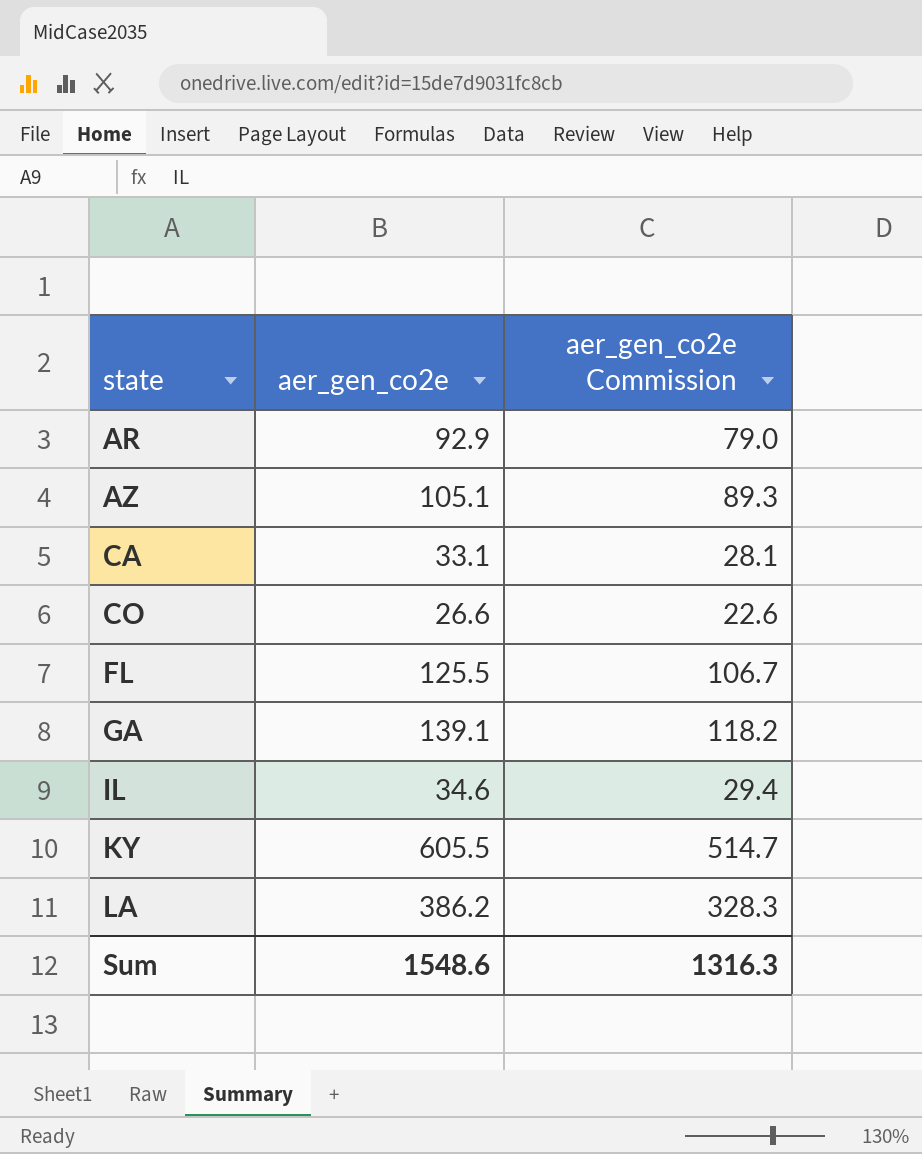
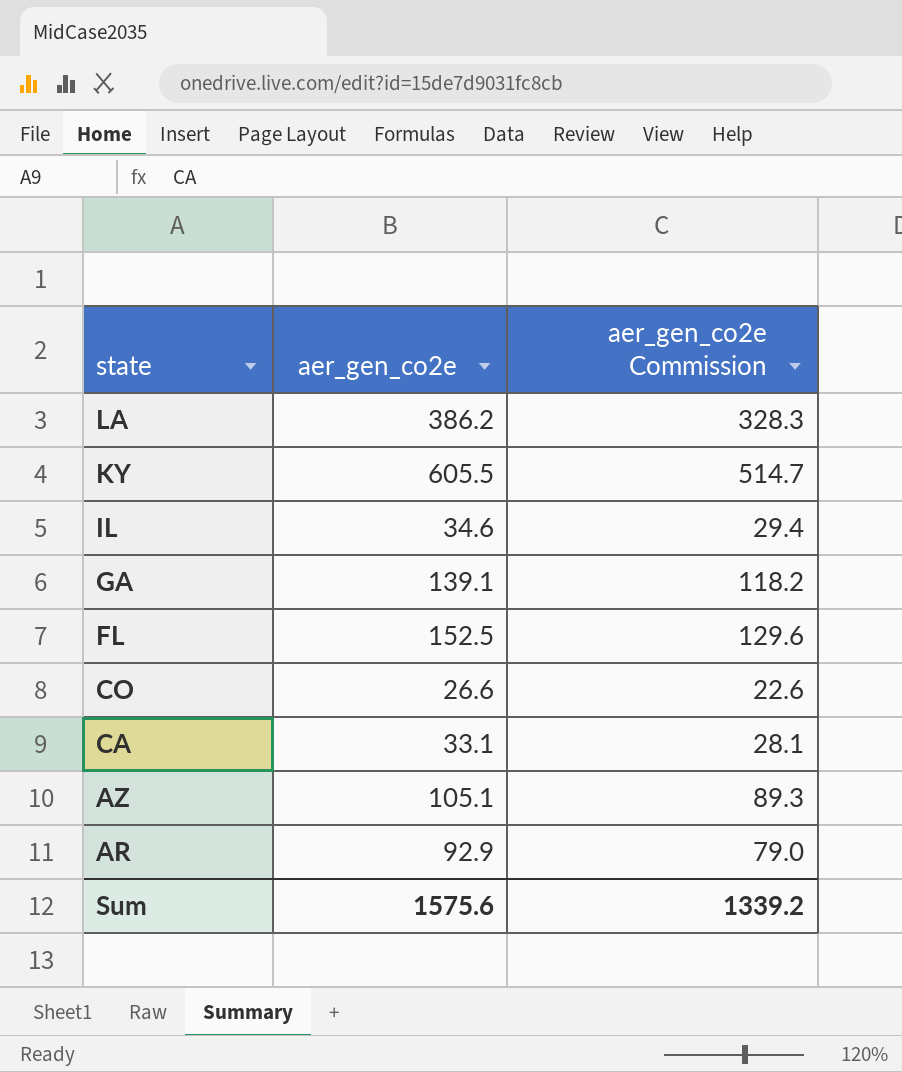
row order: state ascending -> state descending
FL | aer_gen_co2e: 125.5 -> 152.5
FL | aer_gen_co2e Commission: 106.7 -> 129.6
Sum | aer_gen_co2e: 1548.6 -> 1575.6
Sum | aer_gen_co2e Commission: 1316.3 -> 1339.2

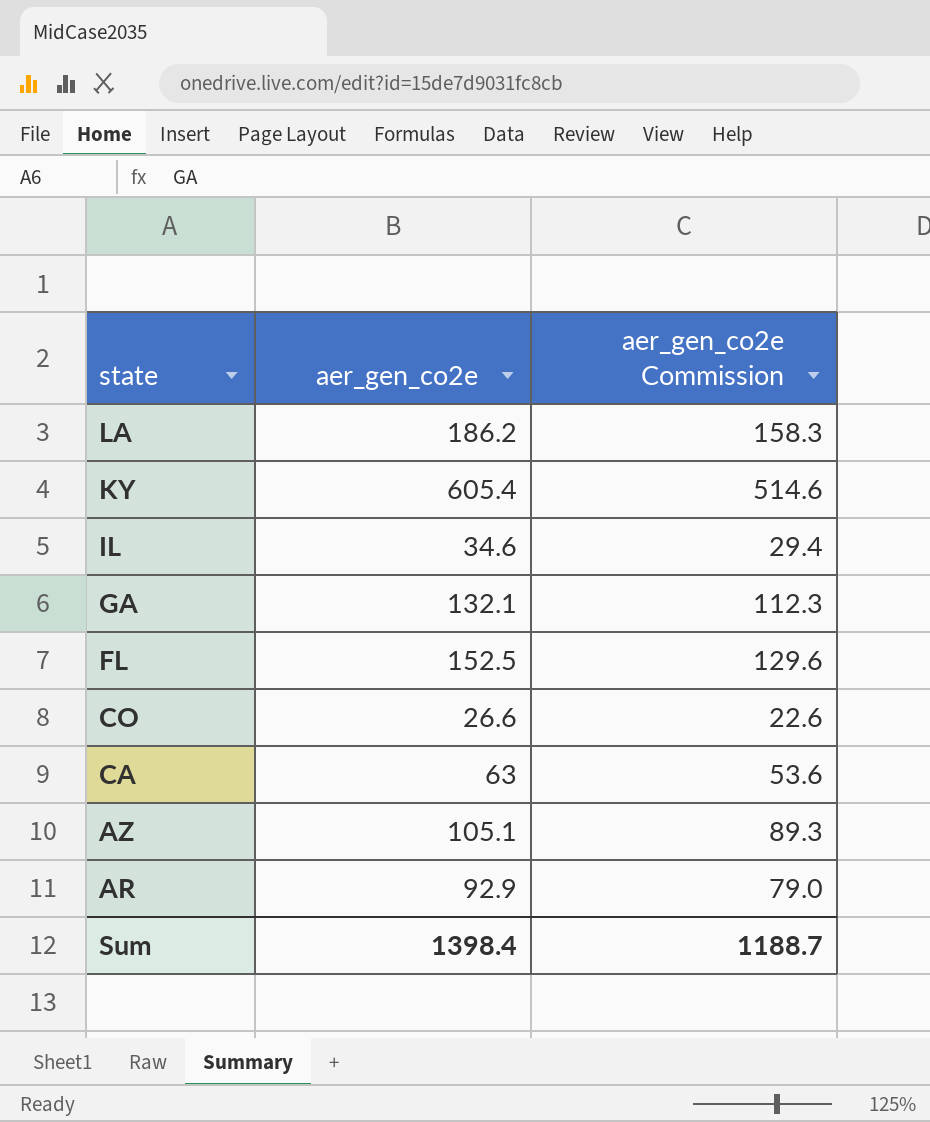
LA | aer_gen_co2e: 386.2 -> 186.2
LA | aer_gen_co2e Commission: 328.3 -> 158.3
KY | aer_gen_co2e: 605.5 -> 605.4
KY | aer_gen_co2e Commission: 514.7 -> 514.6
GA | aer_gen_co2e: 139.1 -> 132.1
GA | aer_gen_co2e Commission: 118.2 -> 112.3
CA | aer_gen_co2e: 33.1 -> 63
CA | aer_gen_co2e Commission: 28.1 -> 53.6
Sum | aer_gen_co2e: 1575.6 -> 1398.4
Sum | aer_gen_co2e Commission: 1339.2 -> 1188.7

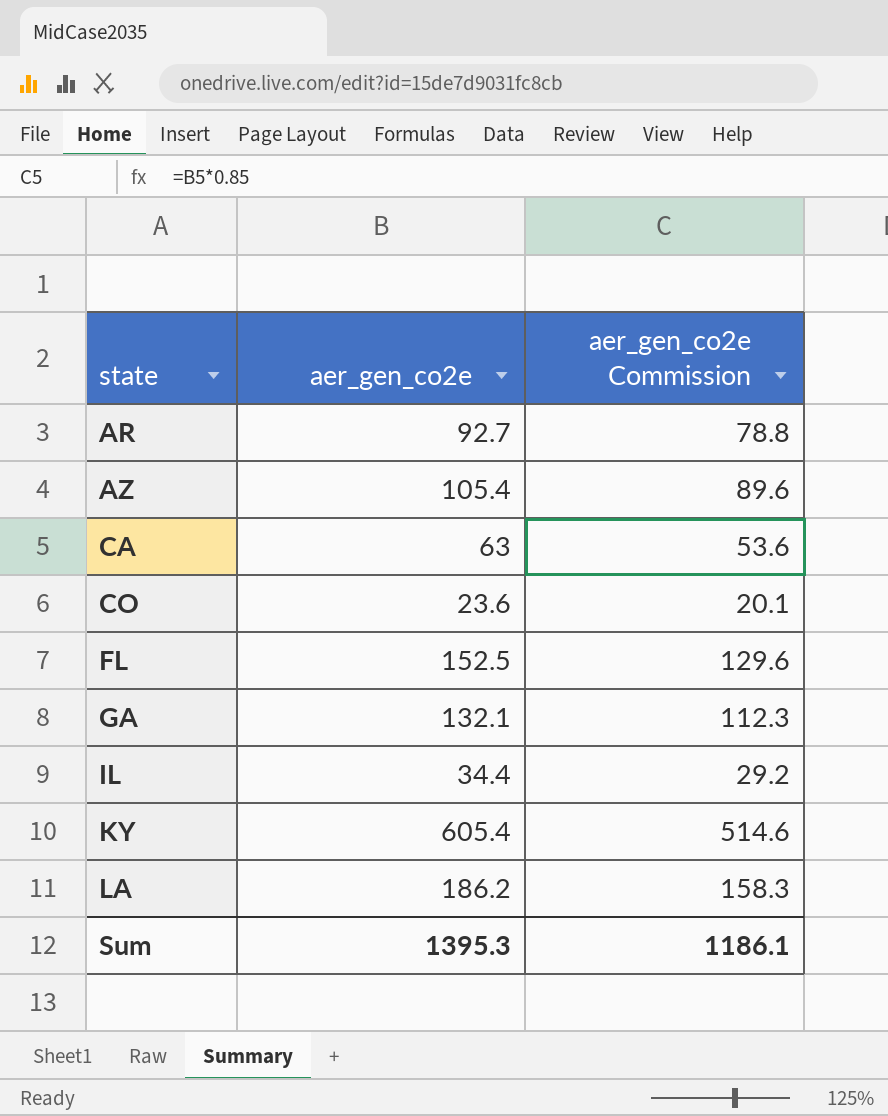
row order: state descending -> state ascending
AR | aer_gen_co2e: 92.9 -> 92.7
AR | aer_gen_co2e Commission: 79.0 -> 78.8
AZ | aer_gen_co2e: 105.1 -> 105.4
AZ | aer_gen_co2e Commission: 89.3 -> 89.6
CO | aer_gen_co2e: 26.6 -> 23.6
CO | aer_gen_co2e Commission: 22.6 -> 20.1
IL | aer_gen_co2e: 34.6 -> 34.4
IL | aer_gen_co2e Commission: 29.4 -> 29.2
Sum | aer_gen_co2e: 1398.4 -> 1395.3
Sum | aer_gen_co2e Commission: 1188.7 -> 1186.1

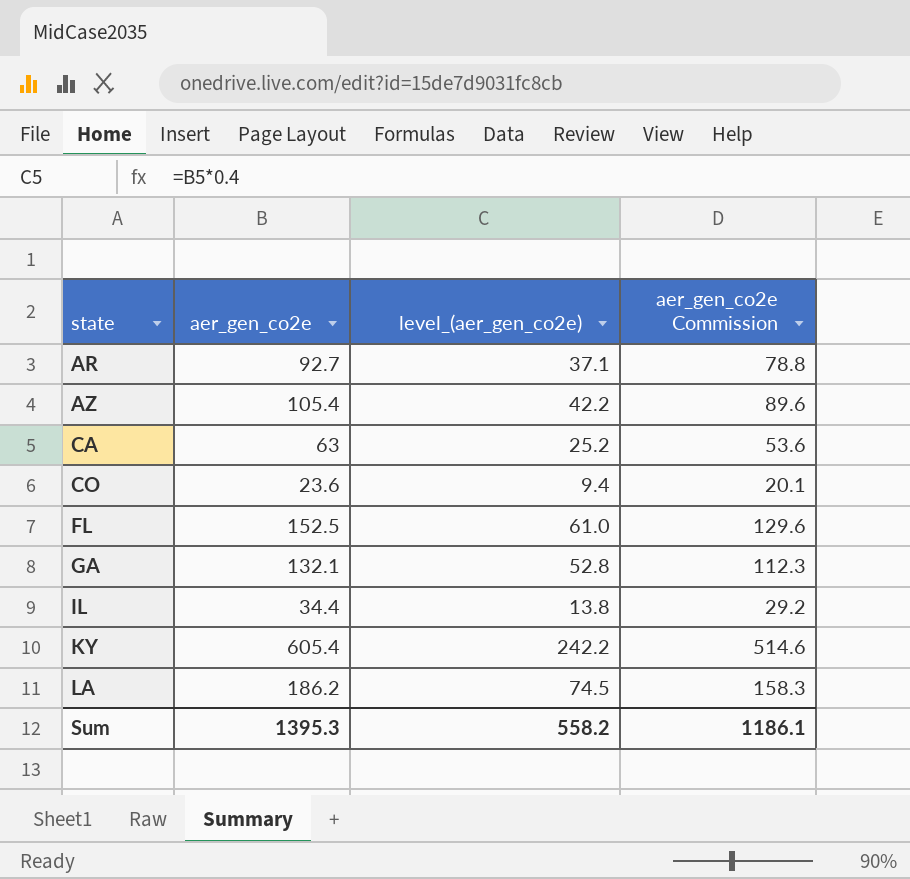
column level_(aer_gen_co2e) | formula: none -> [aer_gen_co2e] * 0.4

